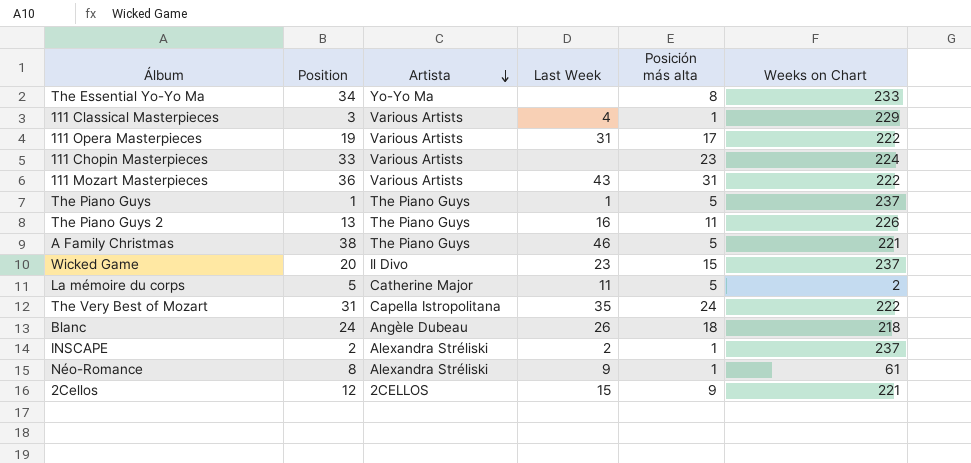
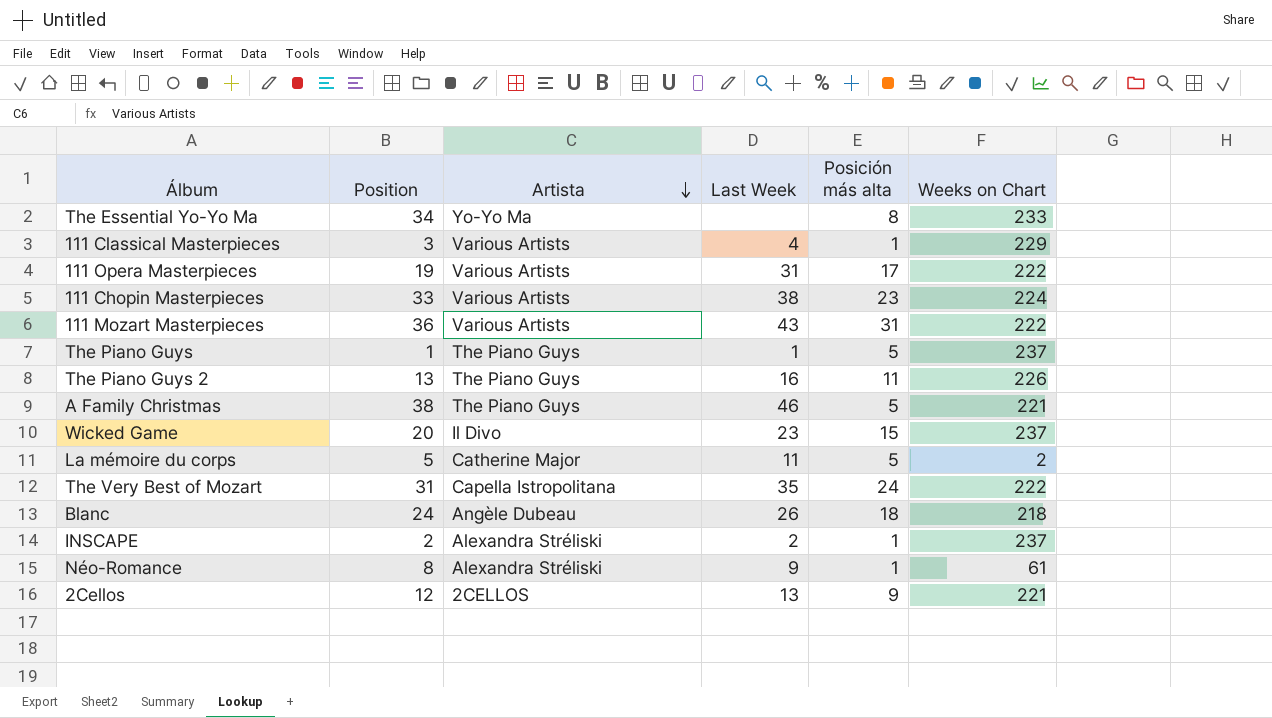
111 Chopin Masterpieces | Last Week: none -> 38
2Cellos | Last Week: 15 -> 13

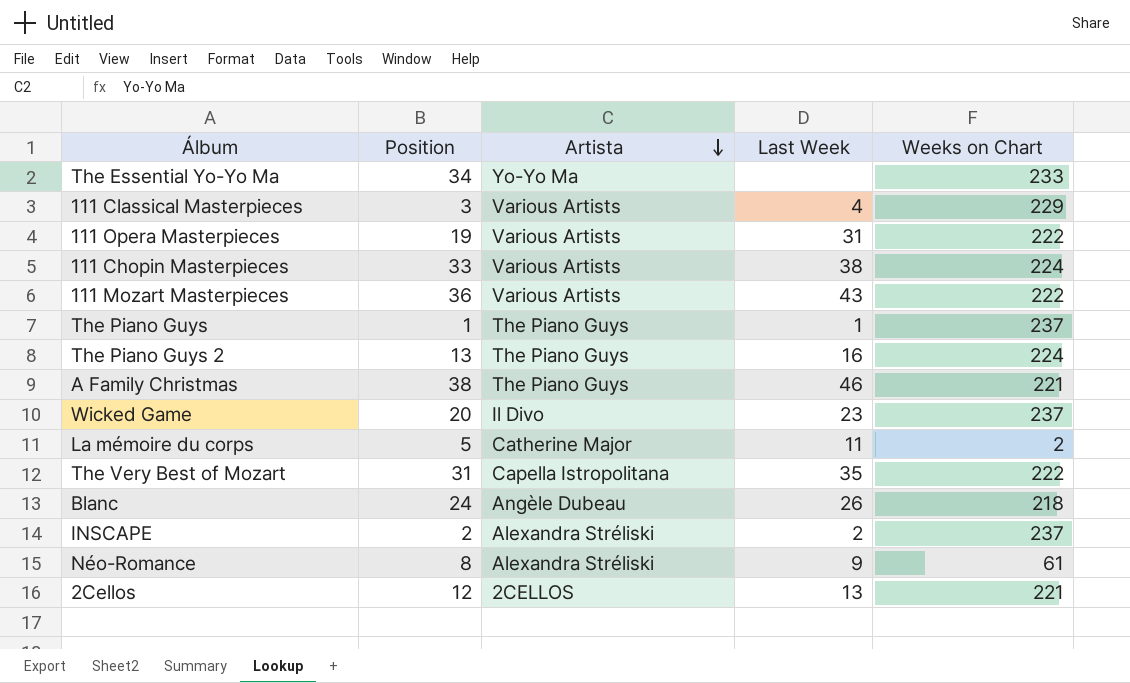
column Posición más alta | position: 5 -> none
The Piano Guys 2 | Weeks on Chart: 226 -> 224

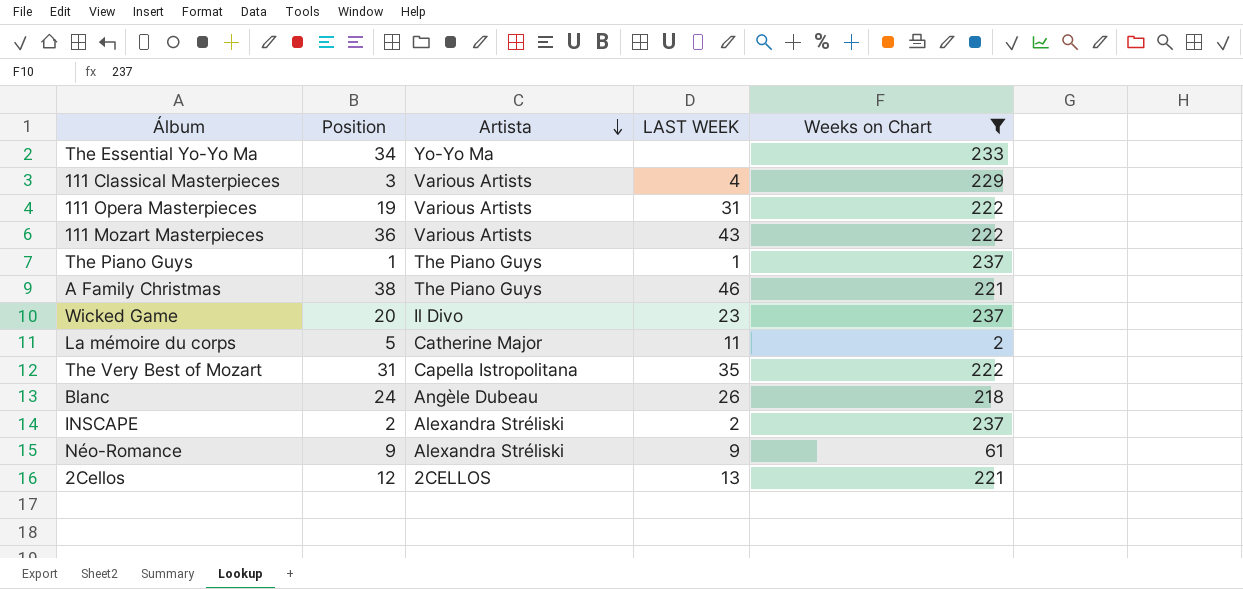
filter: none -> Weeks on Chart != 224
column name: Last Week -> LAST WEEK
Néo-Romance | Position: 8 -> 9

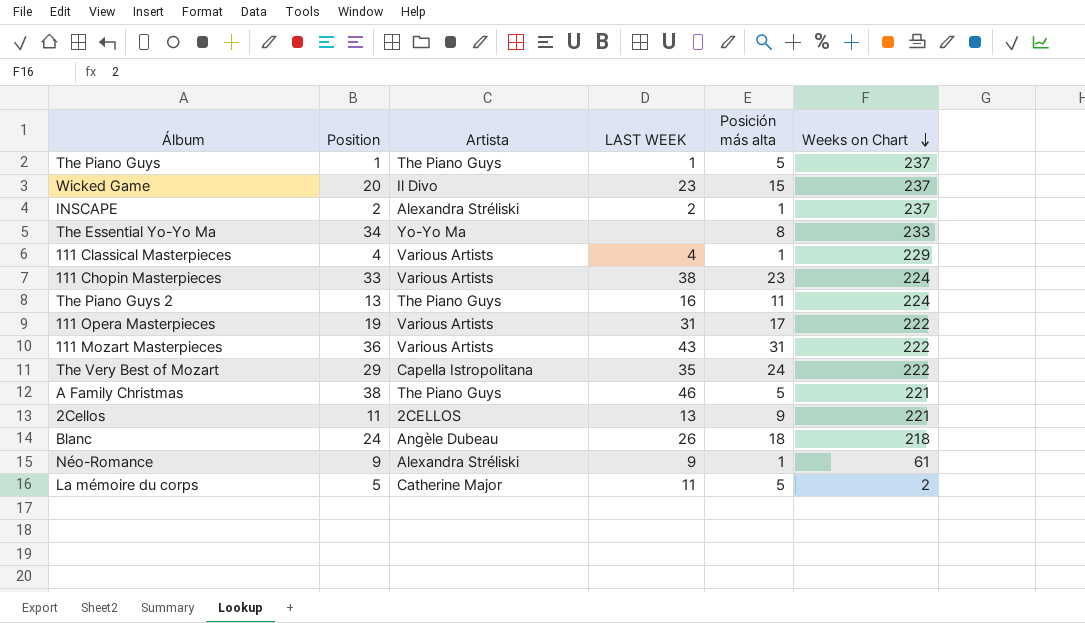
filter: Weeks on Chart != 224 -> none
row order: Artista descending -> Weeks on Chart descending
column Posición más alta | position: none -> 5
111 Classical Masterpieces | Position: 3 -> 4
The Very Best of Mozart | Position: 31 -> 29
2Cellos | Position: 12 -> 11

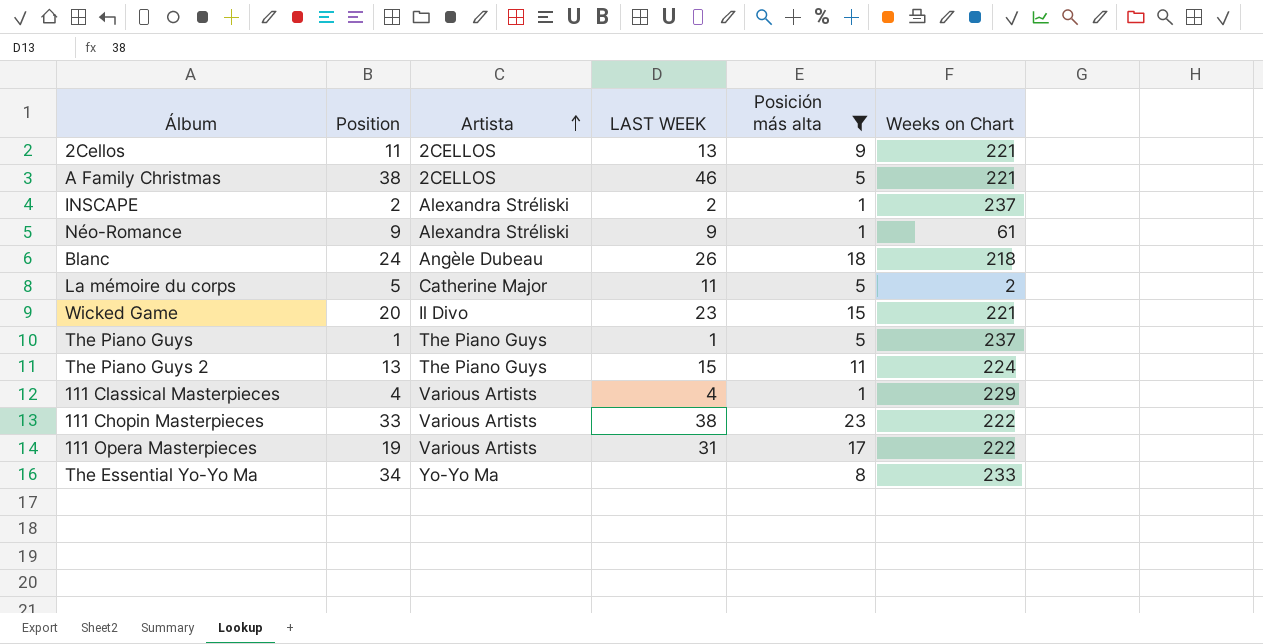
filter: none -> Posición más alta <= 23
row order: Weeks on Chart descending -> Artista ascending
A Family Christmas | Artista: The Piano Guys -> 2CELLOS
Wicked Game | Weeks on Chart: 237 -> 221
The Piano Guys 2 | LAST WEEK: 16 -> 15
111 Chopin Masterpieces | Weeks on Chart: 224 -> 222

